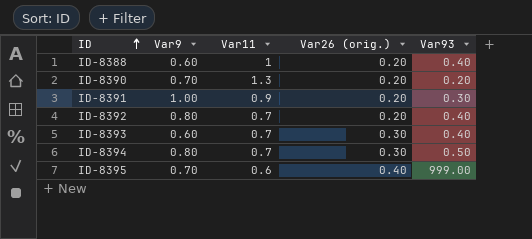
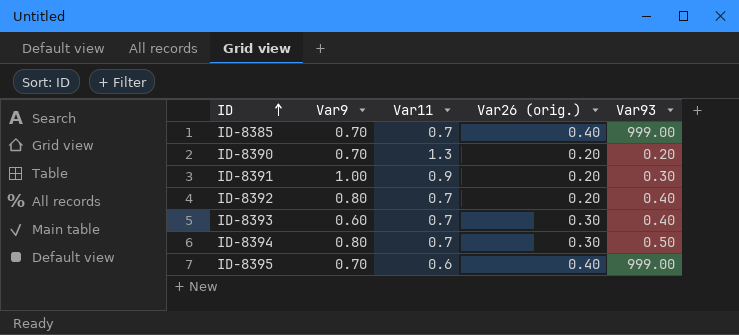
row ID-8388: 0.60 | 1 | 0.20 | 0.40 -> none
row ID-8385: none -> 0.70 | 0.7 | 0.40 | 999.00

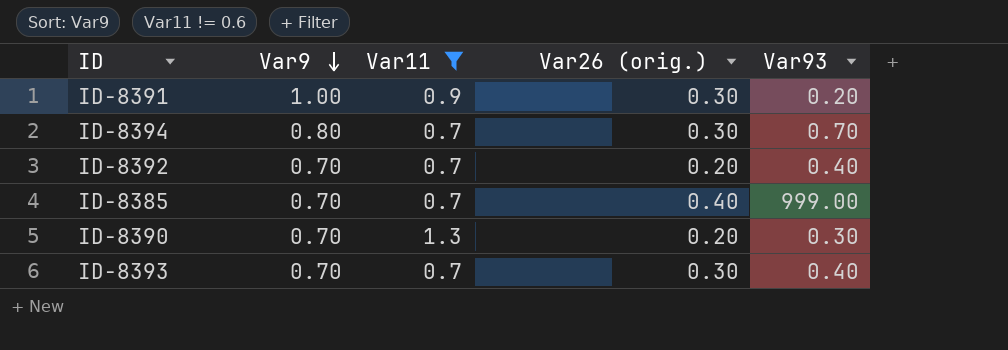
filter: none -> Var11 != 0.6
row order: ID ascending -> Var9 descending
ID-8391 | Var26 (orig.): 0.20 -> 0.30
ID-8391 | Var93: 0.30 -> 0.20
ID-8394 | Var93: 0.50 -> 0.70
ID-8392 | Var9: 0.80 -> 0.70
ID-8390 | Var93: 0.20 -> 0.30
ID-8393 | Var9: 0.60 -> 0.70

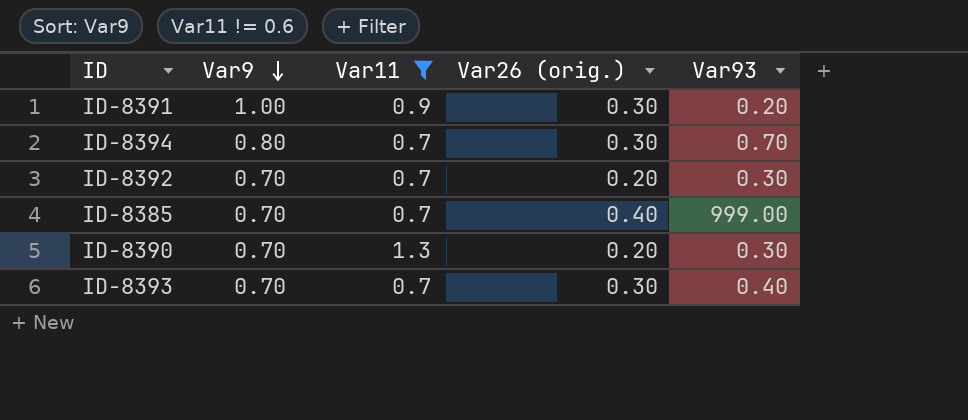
ID-8392 | Var93: 0.40 -> 0.30

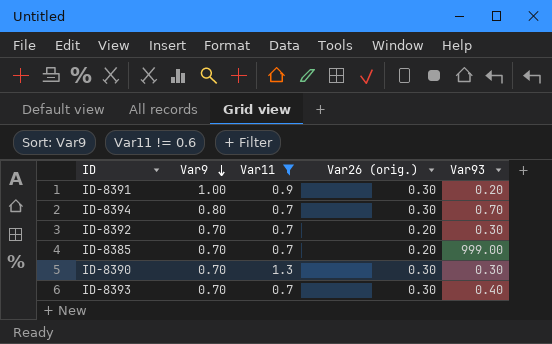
ID-8385 | Var26 (orig.): 0.40 -> 0.20
ID-8390 | Var26 (orig.): 0.20 -> 0.30

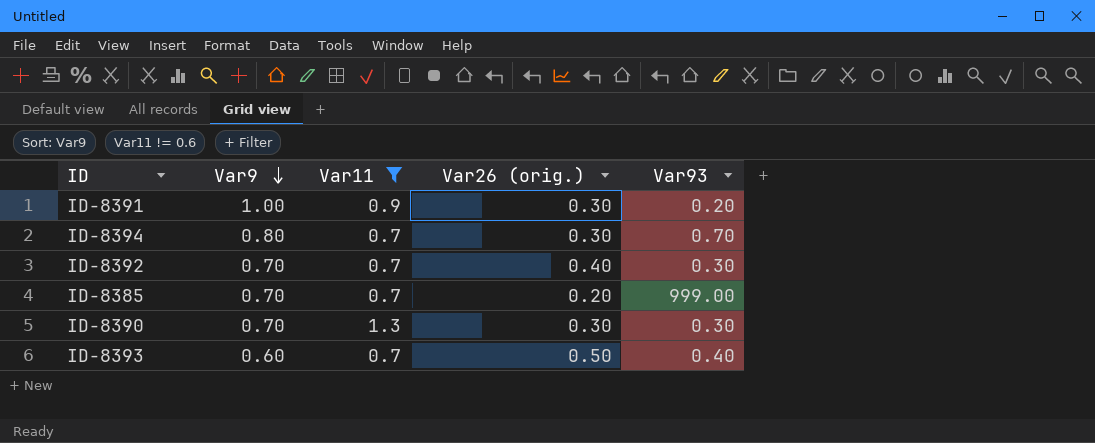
ID-8392 | Var26 (orig.): 0.20 -> 0.40
ID-8393 | Var9: 0.70 -> 0.60
ID-8393 | Var26 (orig.): 0.30 -> 0.50

